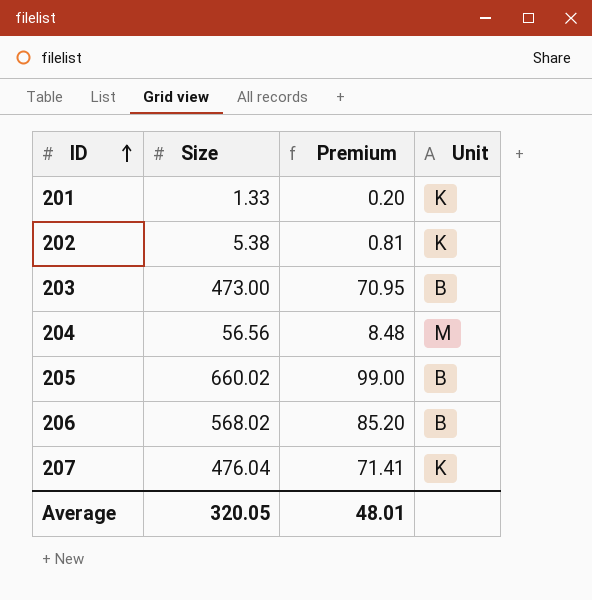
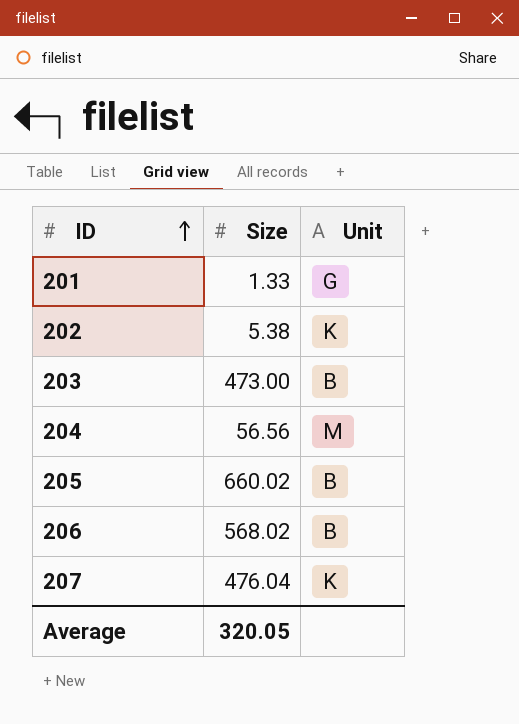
column Premium | formula: [Size] * 0.15 -> none
201 | Unit: K -> G

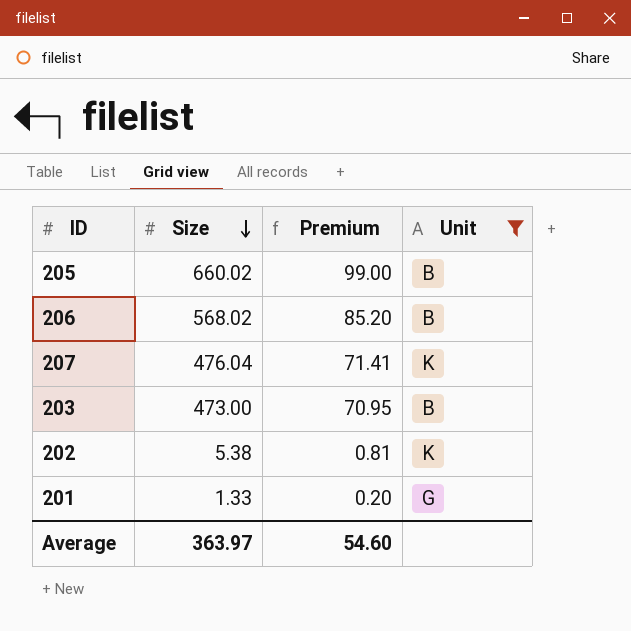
filter: none -> Unit != M
row order: ID ascending -> Size descending
column Premium | formula: none -> [Size] * 0.15
Average | Size: 320.05 -> 363.97

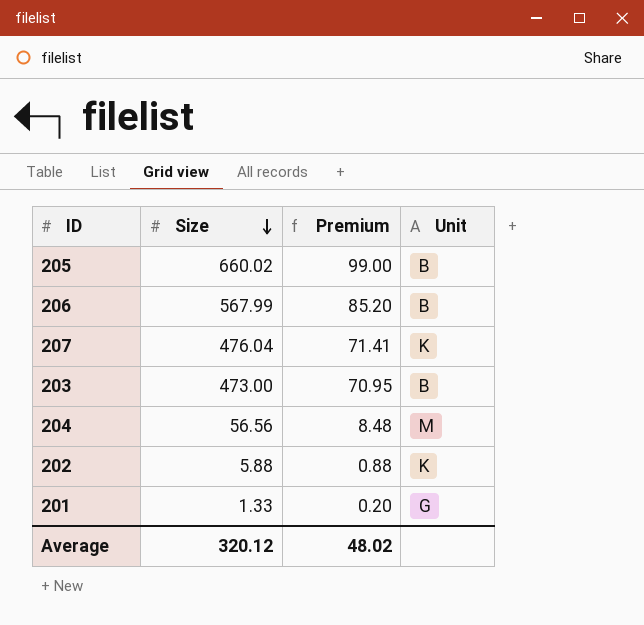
filter: Unit != M -> none
206 | Size: 568.02 -> 567.99
202 | Size: 5.38 -> 5.88
202 | Premium: 0.81 -> 0.88
Average | Size: 363.97 -> 320.12
Average | Premium: 54.60 -> 48.02

